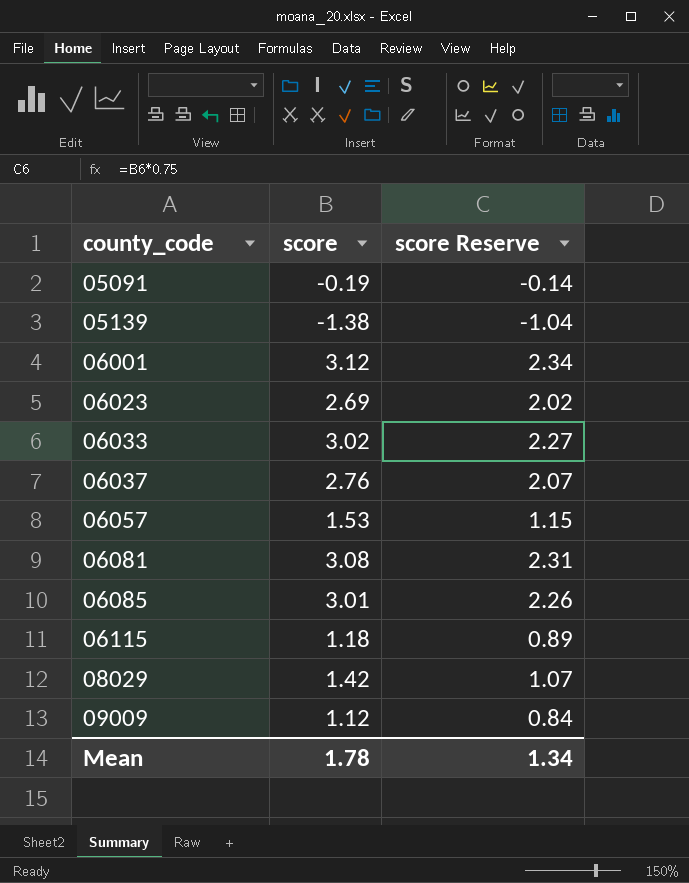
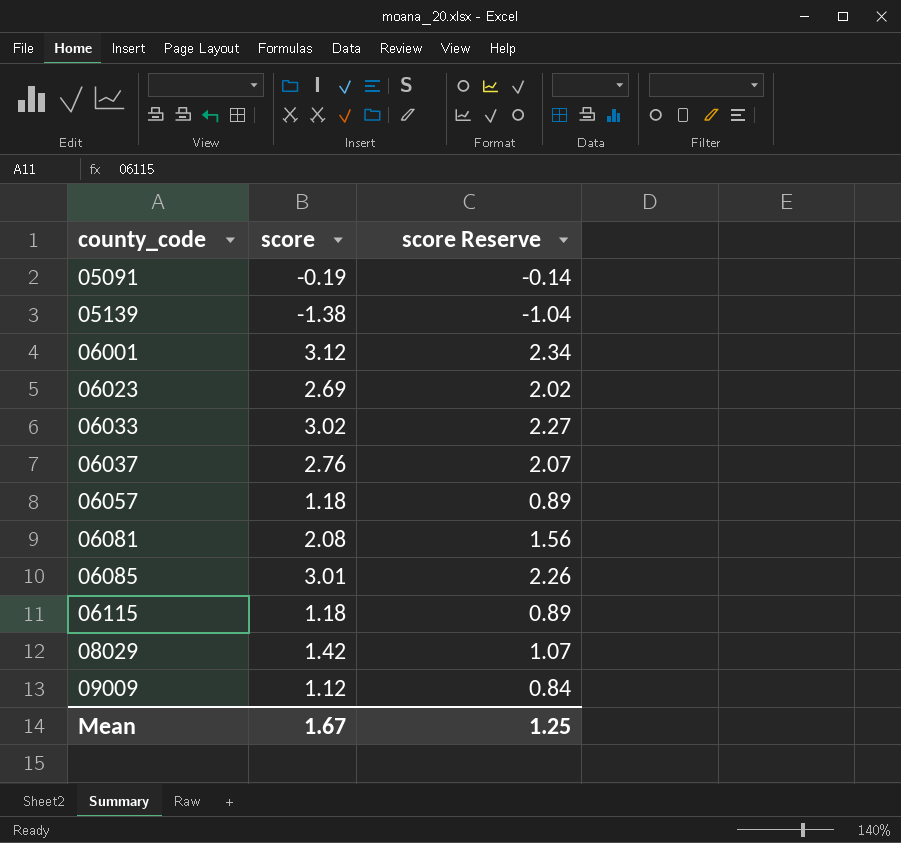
06057 | score: 1.53 -> 1.18
06057 | score Reserve: 1.15 -> 0.89
06081 | score: 3.08 -> 2.08
06081 | score Reserve: 2.31 -> 1.56
Mean | score: 1.78 -> 1.67
Mean | score Reserve: 1.34 -> 1.25

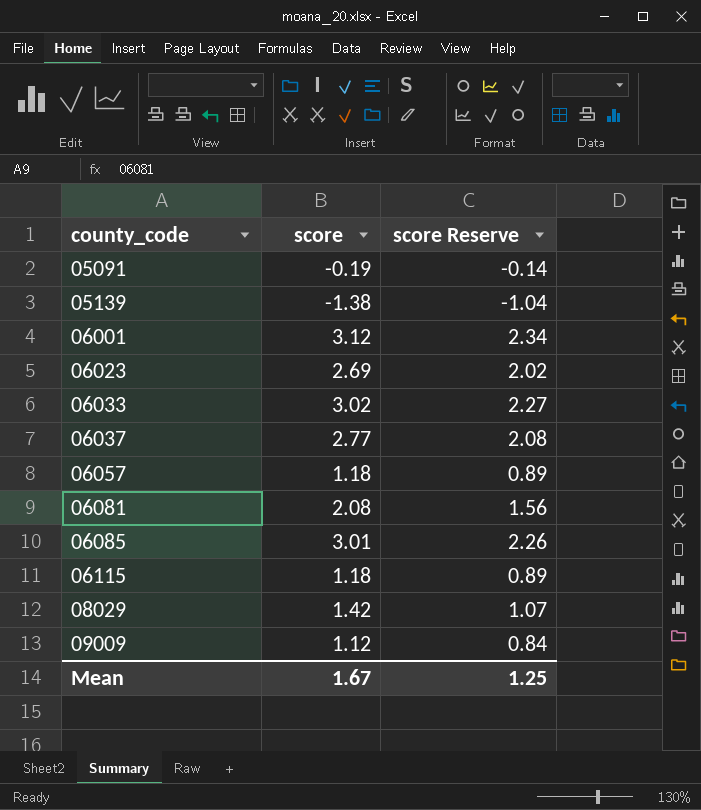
06037 | score: 2.76 -> 2.77
06037 | score Reserve: 2.07 -> 2.08

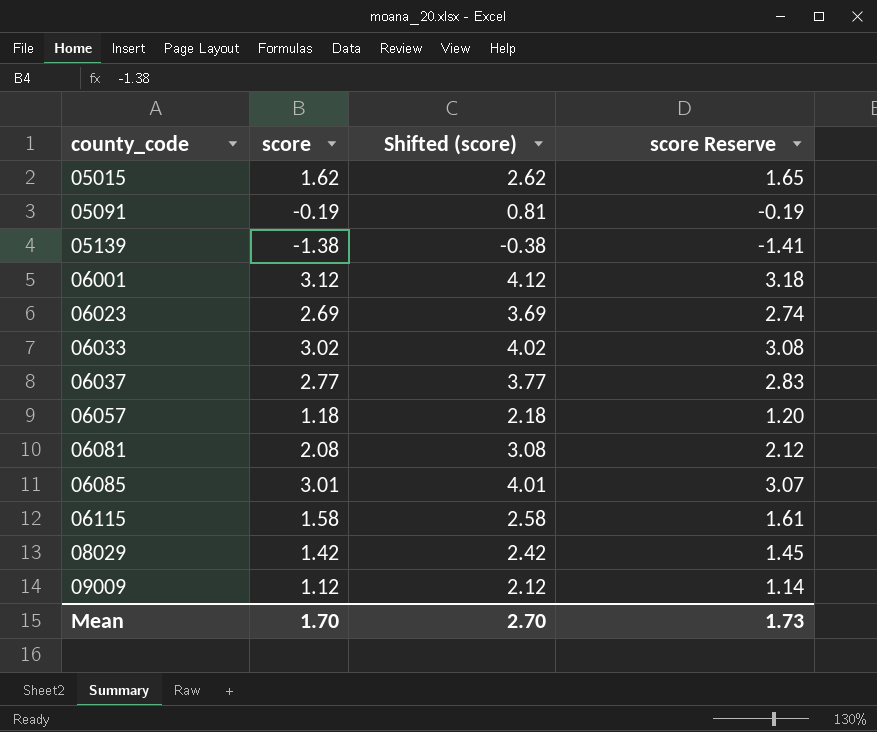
column Shifted (score) | formula: none -> [score] + 1
column score Reserve | formula: [score] * 0.75 -> [score] * 1.02
row 05015: none -> 1.62 | 2.62 | 1.65
06115 | score: 1.18 -> 1.58
Mean | score: 1.67 -> 1.70
Mean | score Reserve: 1.25 -> 1.73

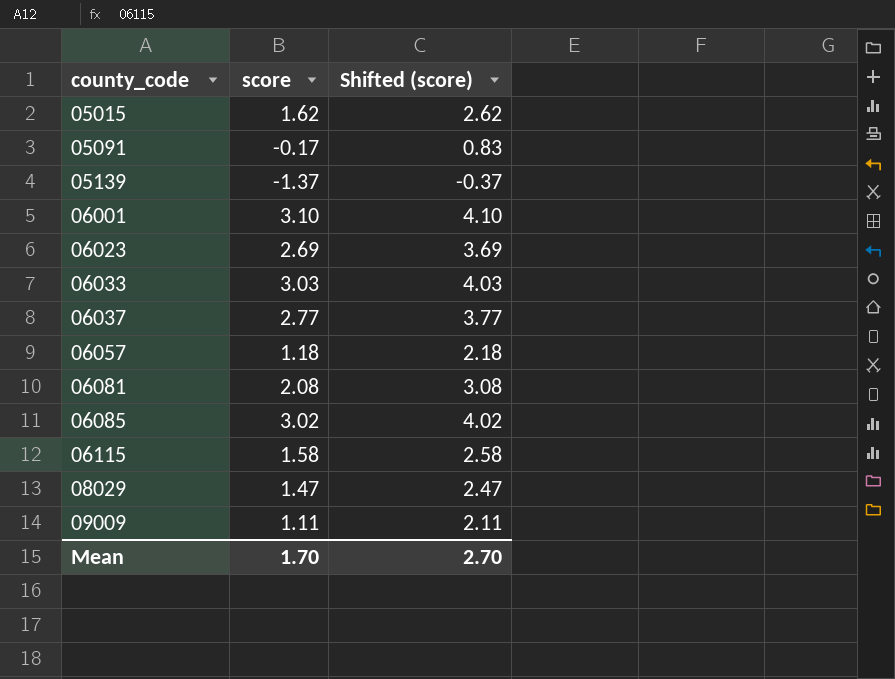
column score Reserve | formula: [score] * 1.02 -> none
05091 | score: -0.19 -> -0.17
05091 | Shifted (score): 0.81 -> 0.83
05139 | score: -1.38 -> -1.37
05139 | Shifted (score): -0.38 -> -0.37
06001 | score: 3.12 -> 3.10
06001 | Shifted (score): 4.12 -> 4.10
06033 | score: 3.02 -> 3.03
06033 | Shifted (score): 4.02 -> 4.03
06085 | score: 3.01 -> 3.02
06085 | Shifted (score): 4.01 -> 4.02
08029 | score: 1.42 -> 1.47
08029 | Shifted (score): 2.42 -> 2.47
09009 | score: 1.12 -> 1.11
09009 | Shifted (score): 2.12 -> 2.11

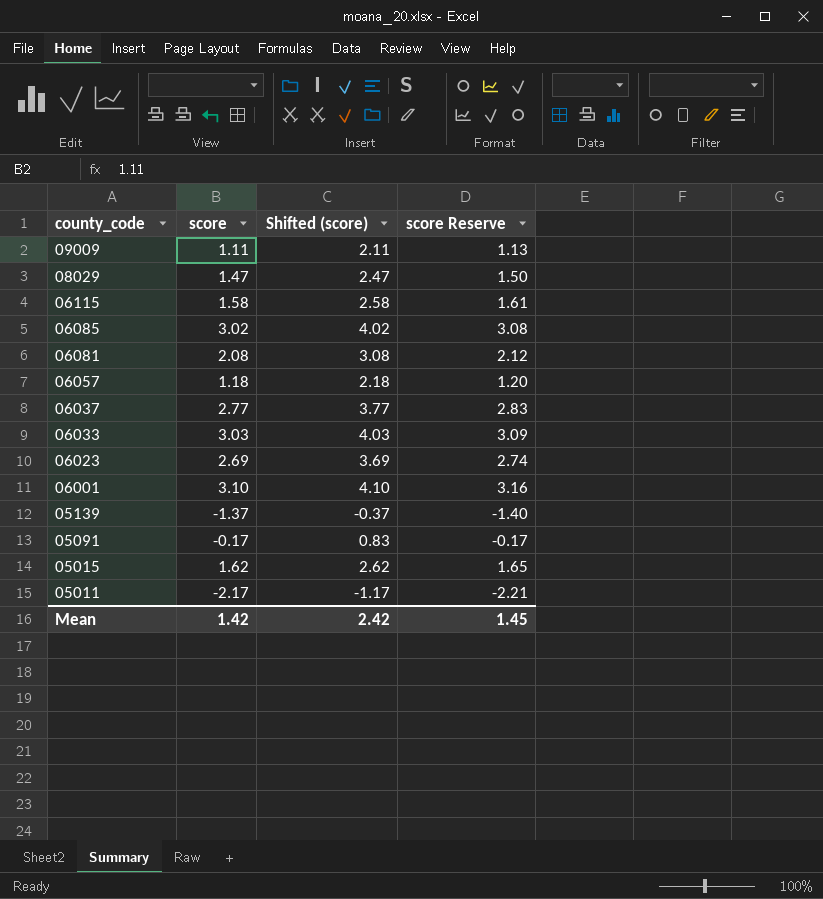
row order: county_code ascending -> county_code descending
column score Reserve | formula: none -> [score] * 1.02
row 05011: none -> -2.17 | -1.17 | -2.21
Mean | score: 1.70 -> 1.42
Mean | Shifted (score): 2.70 -> 2.42

